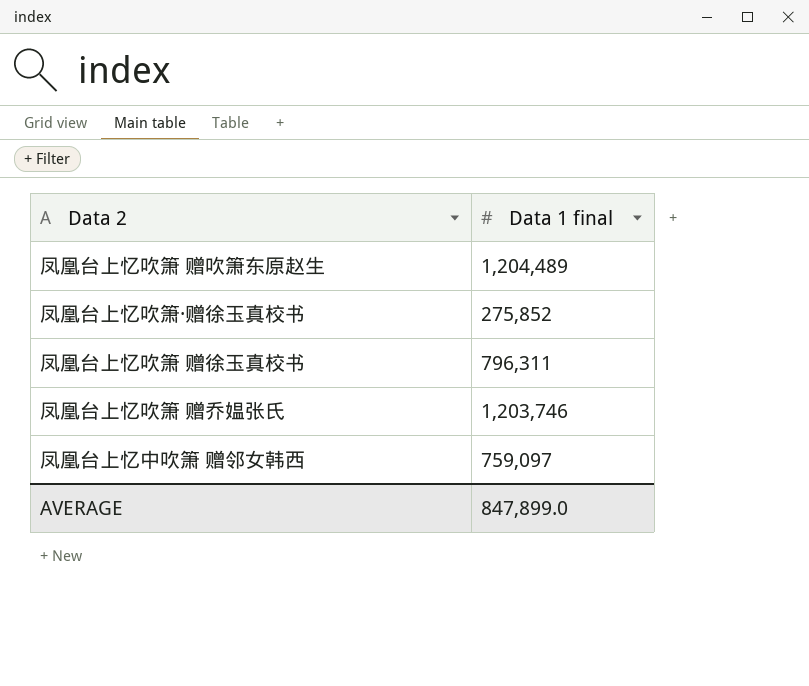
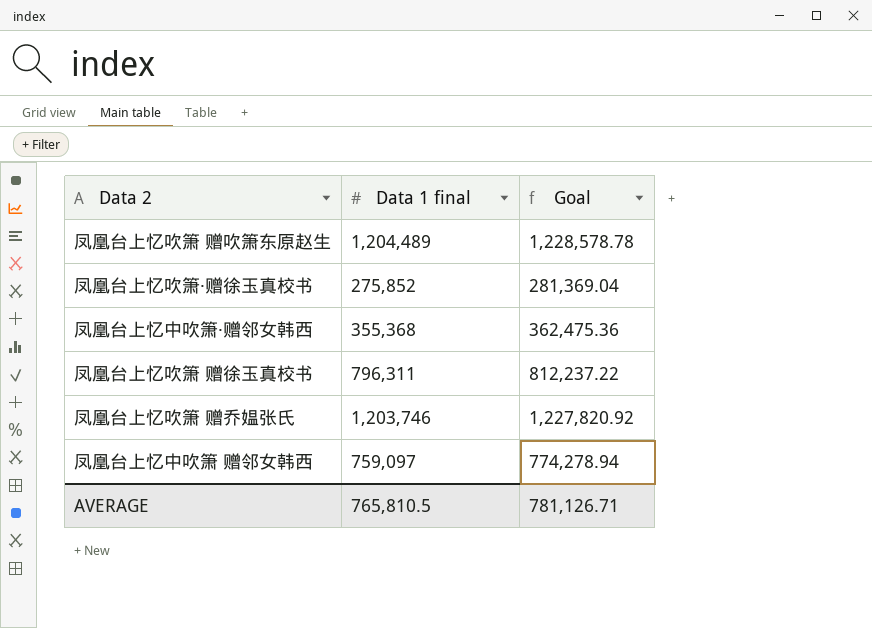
column Goal | formula: none -> [Data 1 final] * 1.02
row 凤凰台上忆中吹箫·赠邻女韩西: none -> 355,368 | 362,475.36
AVERAGE | Data 1 final: 847,899.0 -> 765,810.5

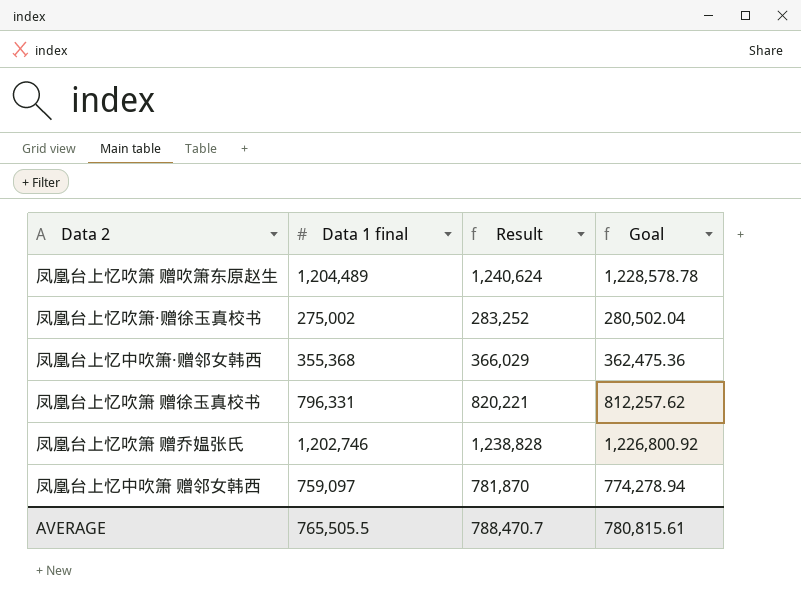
column Result | formula: none -> [Data 1 final] * 1.03
凤凰台上忆吹箫·赠徐玉真校书 | Data 1 final: 275,852 -> 275,002
凤凰台上忆吹箫·赠徐玉真校书 | Goal: 281,369.04 -> 280,502.04
凤凰台上忆吹箫 赠徐玉真校书 | Data 1 final: 796,311 -> 796,331
凤凰台上忆吹箫 赠徐玉真校书 | Goal: 812,237.22 -> 812,257.62
凤凰台上忆吹箫 赠乔媪张氏 | Data 1 final: 1,203,746 -> 1,202,746
凤凰台上忆吹箫 赠乔媪张氏 | Goal: 1,227,820.92 -> 1,226,800.92
AVERAGE | Data 1 final: 765,810.5 -> 765,505.5
AVERAGE | Goal: 781,126.71 -> 780,815.61

